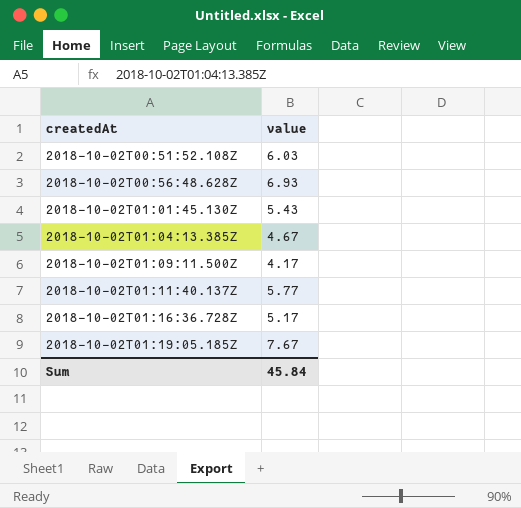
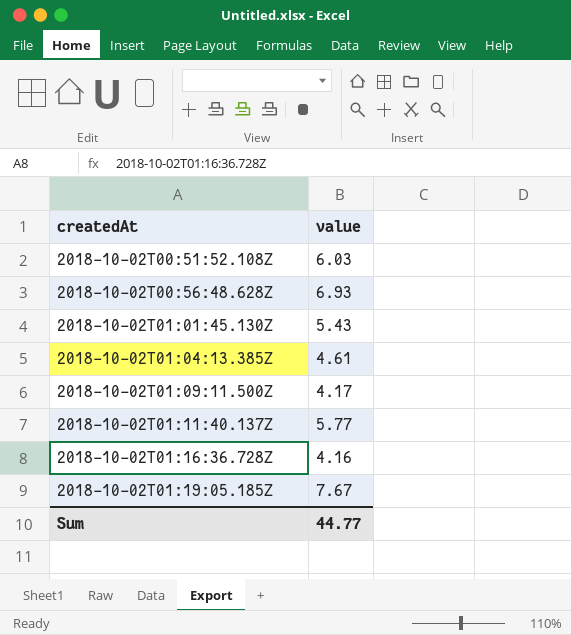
2018-10-02T01:04:13.385Z | value: 4.67 -> 4.61
2018-10-02T01:16:36.728Z | value: 5.17 -> 4.16
Sum | value: 45.84 -> 44.77

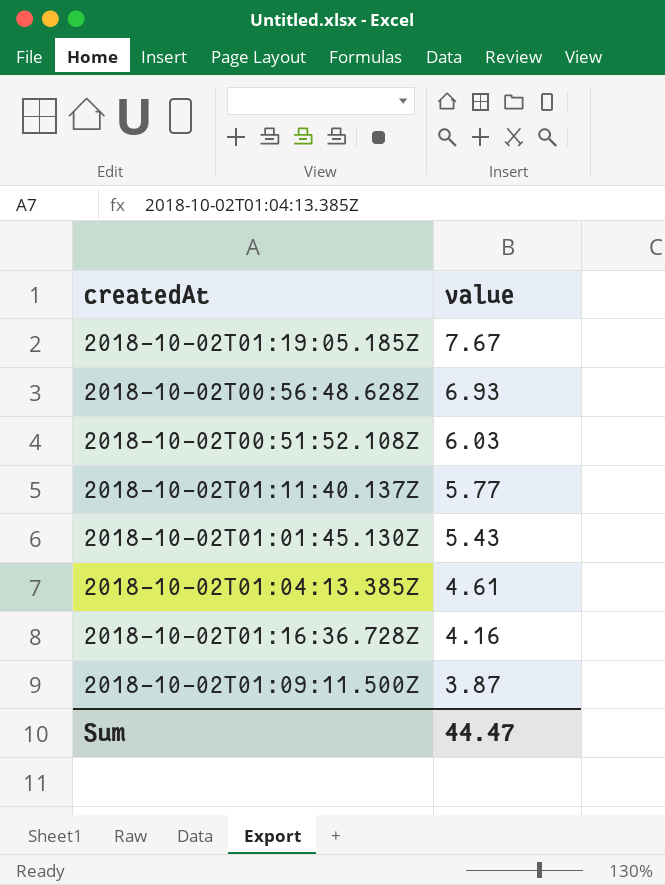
row order: createdAt ascending -> value descending
2018-10-02T01:09:11.500Z | value: 4.17 -> 3.87
Sum | value: 44.77 -> 44.47

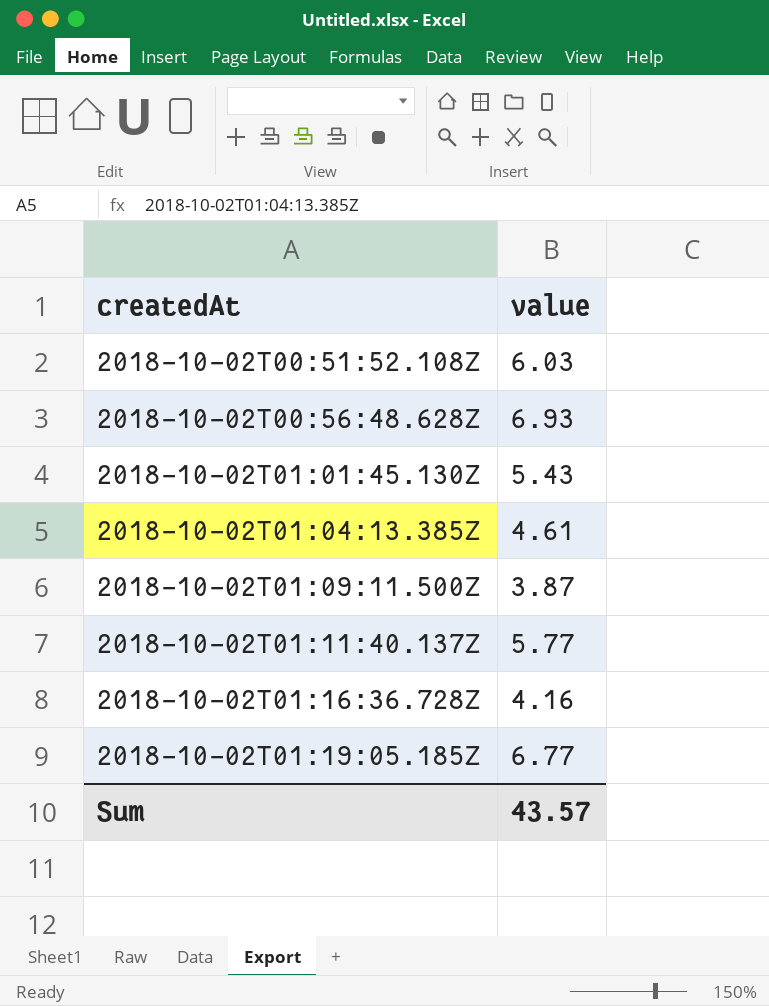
row order: value descending -> createdAt ascending
2018-10-02T01:19:05.185Z | value: 7.67 -> 6.77
Sum | value: 44.47 -> 43.57

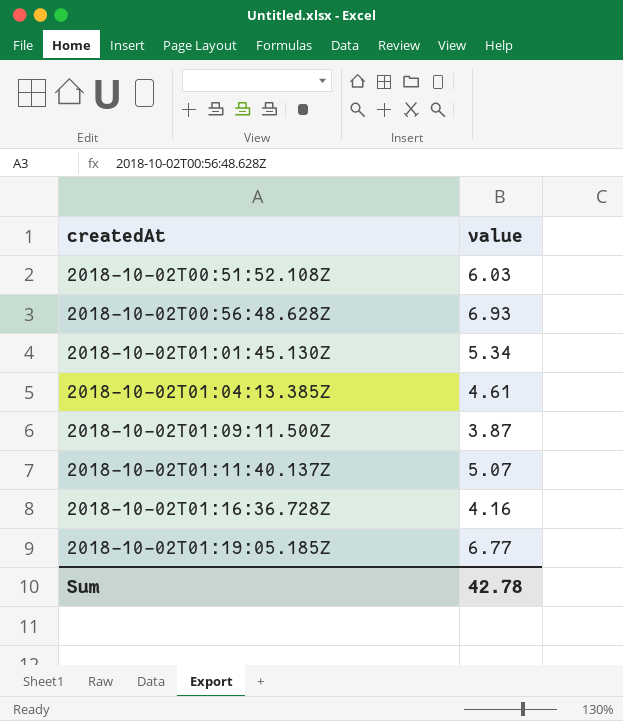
2018-10-02T01:01:45.130Z | value: 5.43 -> 5.34
2018-10-02T01:11:40.137Z | value: 5.77 -> 5.07
Sum | value: 43.57 -> 42.78

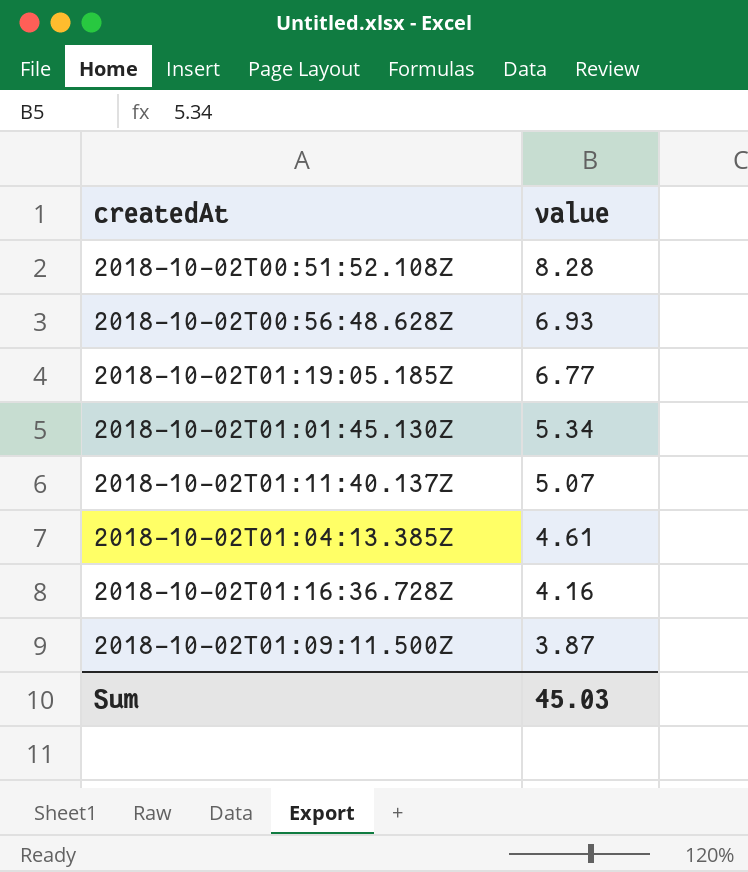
row order: createdAt ascending -> value descending
2018-10-02T00:51:52.108Z | value: 6.03 -> 8.28
Sum | value: 42.78 -> 45.03

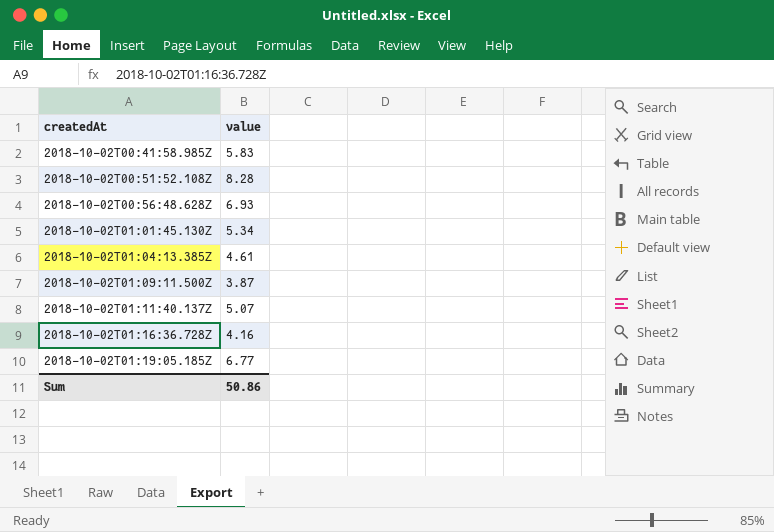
row order: value descending -> createdAt ascending
row 2018-10-02T00:41:58.985Z: none -> 5.83
Sum | value: 45.03 -> 50.86

